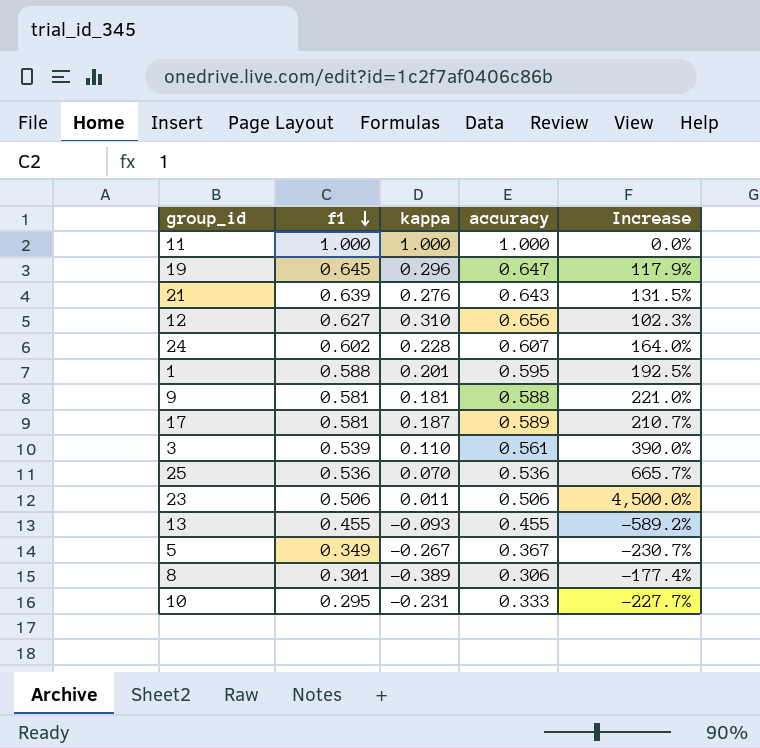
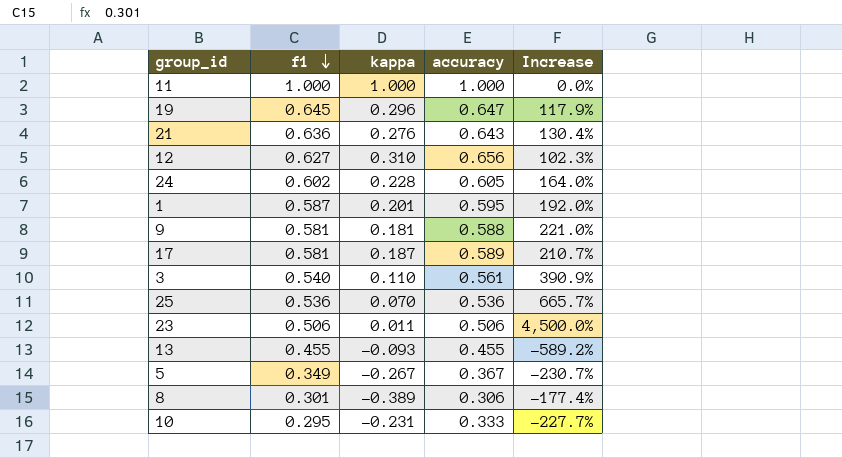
21 | f1: 0.639 -> 0.636
21 | Increase: 131.5% -> 130.4%
24 | accuracy: 0.607 -> 0.605
1 | f1: 0.588 -> 0.587
1 | Increase: 192.5% -> 192.0%
3 | f1: 0.539 -> 0.540
3 | Increase: 390.0% -> 390.9%

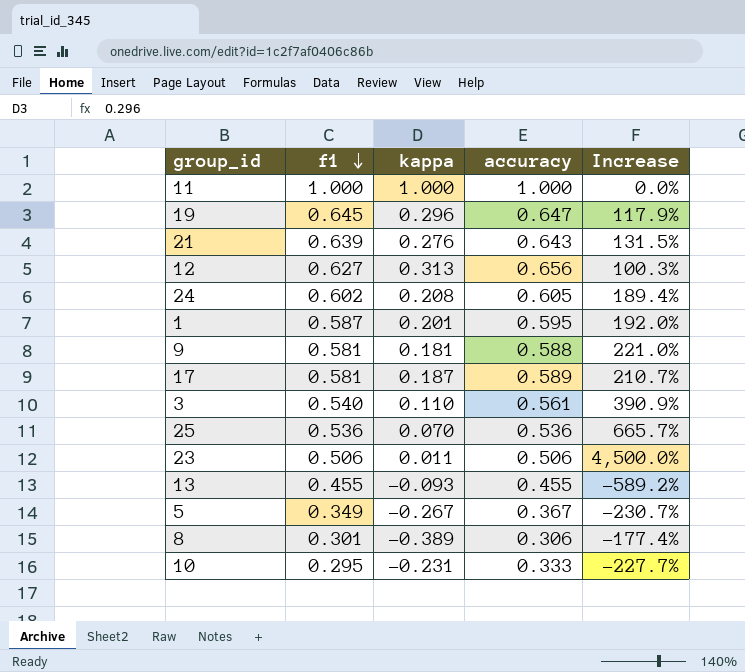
21 | f1: 0.636 -> 0.639
21 | Increase: 130.4% -> 131.5%
12 | kappa: 0.310 -> 0.313
12 | Increase: 102.3% -> 100.3%
24 | kappa: 0.228 -> 0.208
24 | Increase: 164.0% -> 189.4%

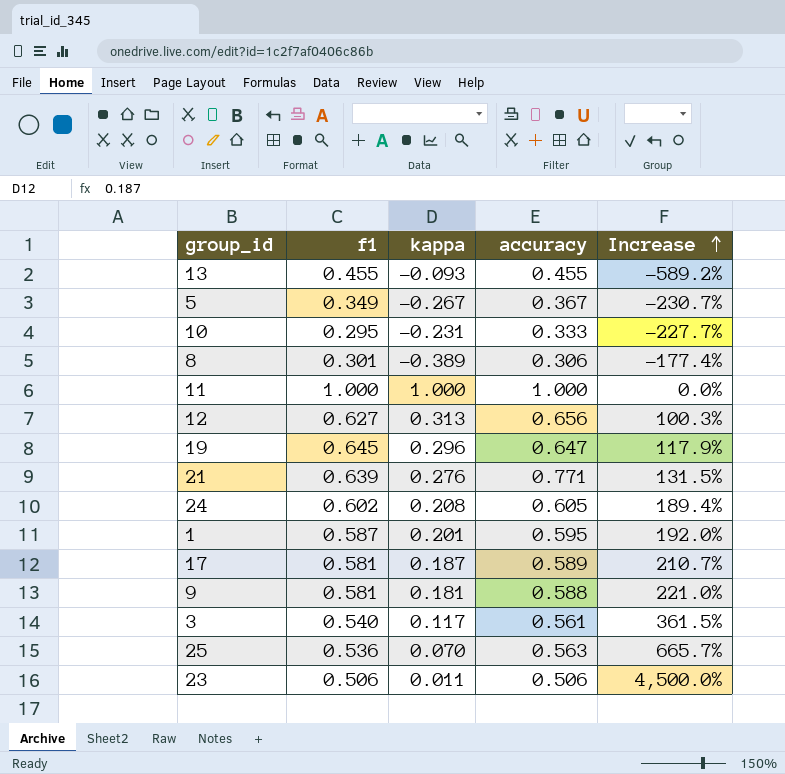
row order: f1 descending -> Increase ascending
21 | accuracy: 0.643 -> 0.771
3 | kappa: 0.110 -> 0.117
3 | Increase: 390.9% -> 361.5%
25 | accuracy: 0.536 -> 0.563

